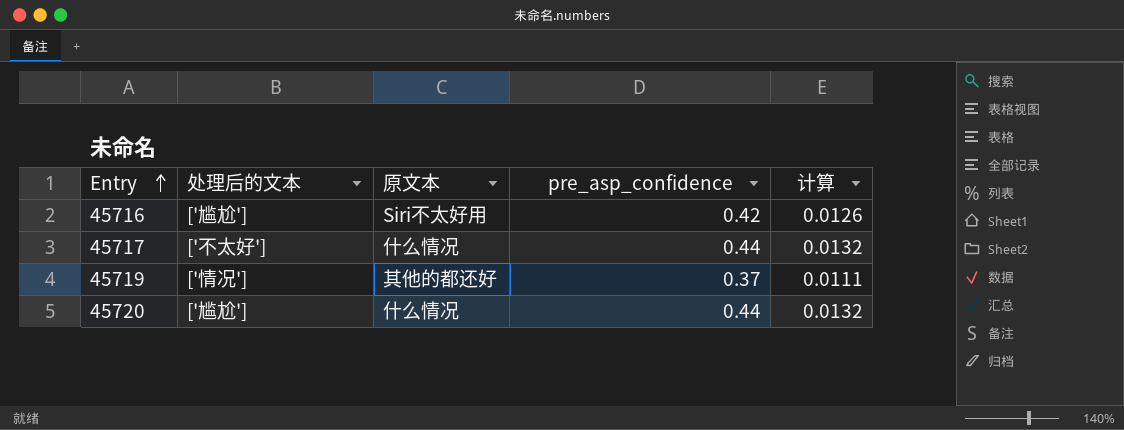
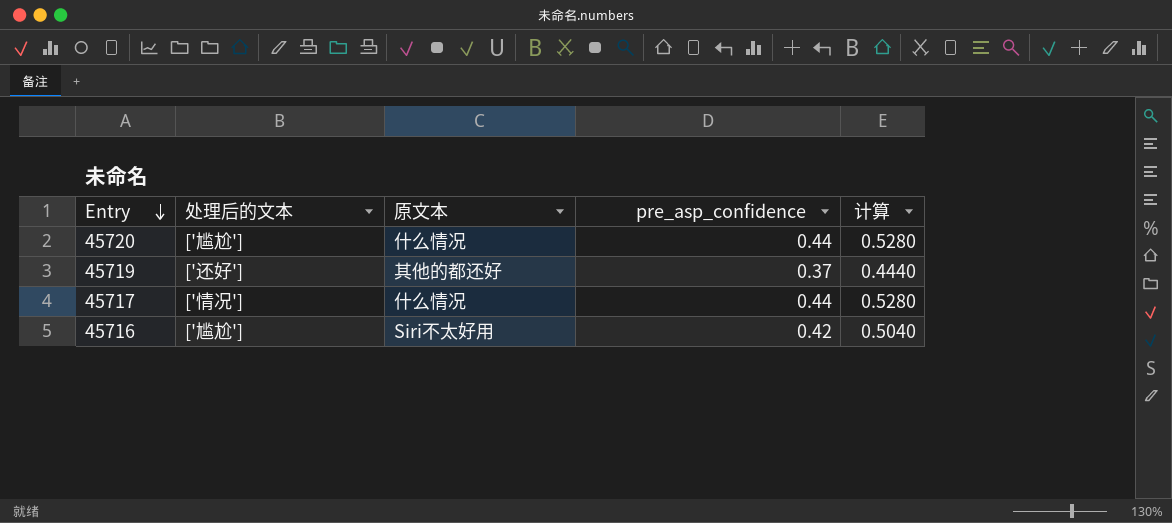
row order: Entry ascending -> Entry descending
column 计算 | formula: [pre_asp_confidence] * 0.03 -> [pre_asp_confidence] * 1.2
45719 | 处理后的文本: ['情况'] -> ['还好']
45717 | 处理后的文本: ['不太好'] -> ['情况']

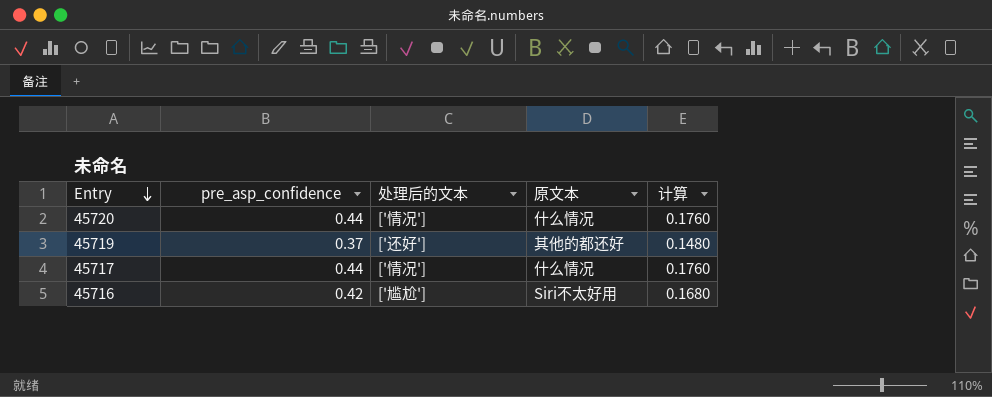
column pre_asp_confidence | position: 4 -> 2
column 计算 | formula: [pre_asp_confidence] * 1.2 -> [pre_asp_confidence] * 0.4
45720 | 处理后的文本: ['尴尬'] -> ['情况']

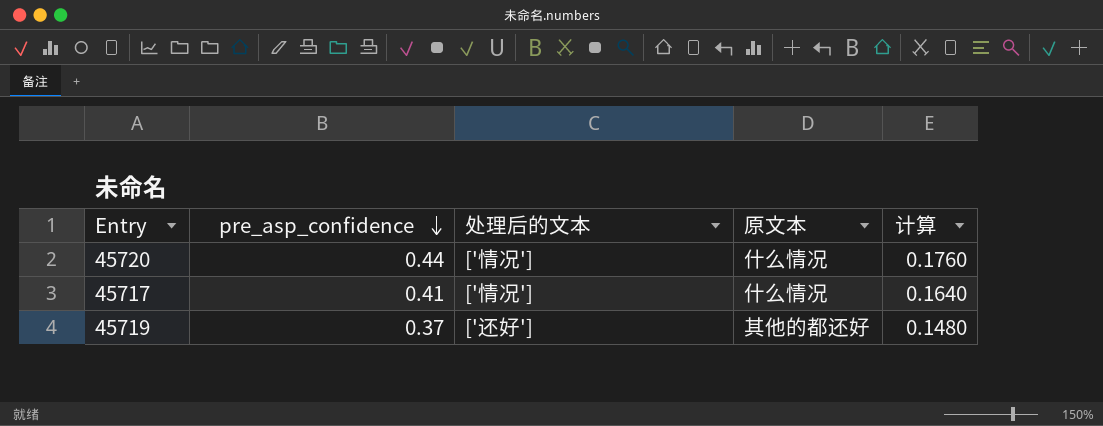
row order: Entry descending -> pre_asp_confidence descending
row 45716: 0.42 | ['尴尬'] | Siri不太好用 | 0.1680 -> none
45717 | pre_asp_confidence: 0.44 -> 0.41
45717 | 计算: 0.1760 -> 0.1640

